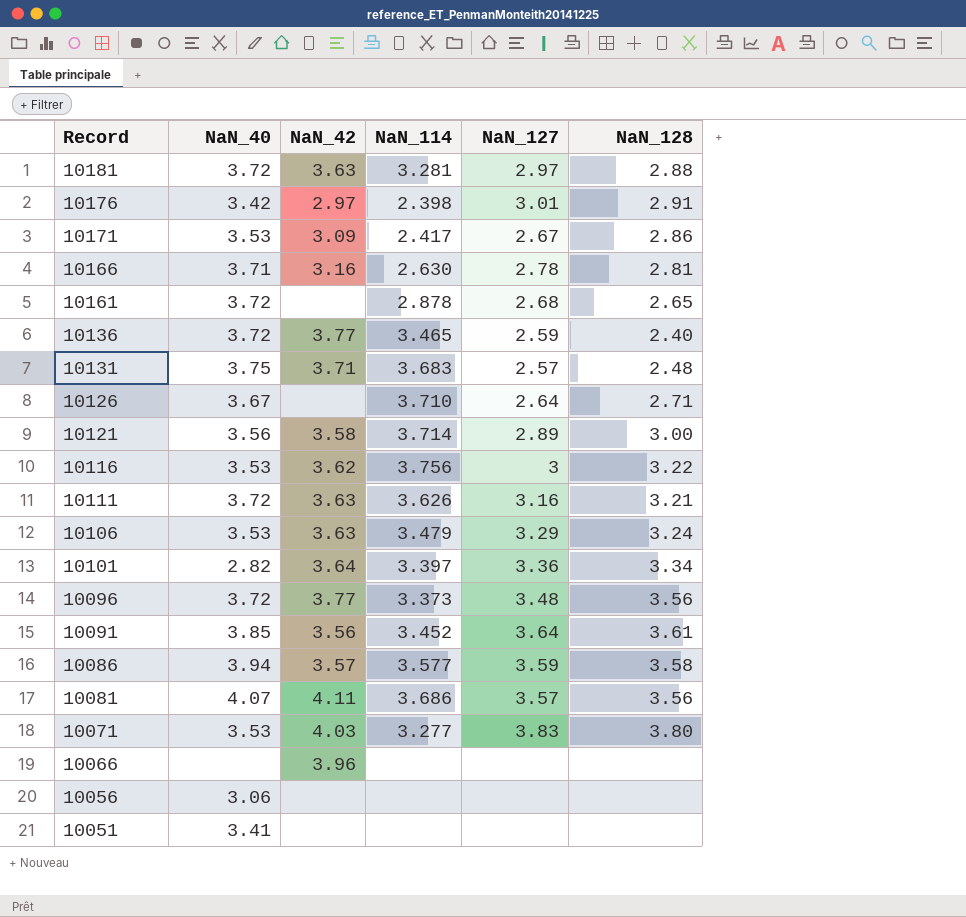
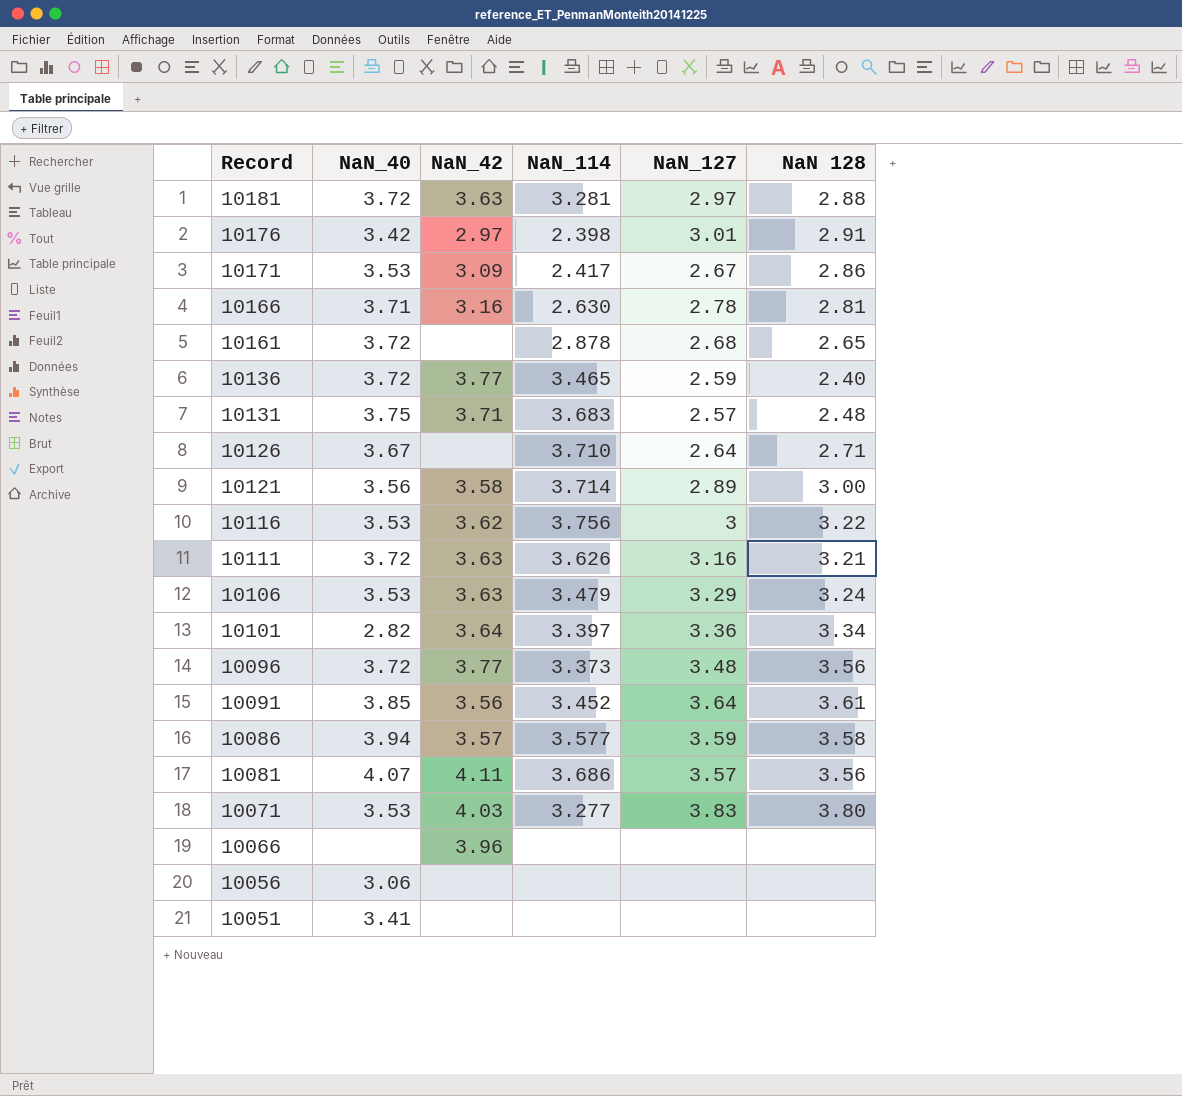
column name: NaN_128 -> NaN 128

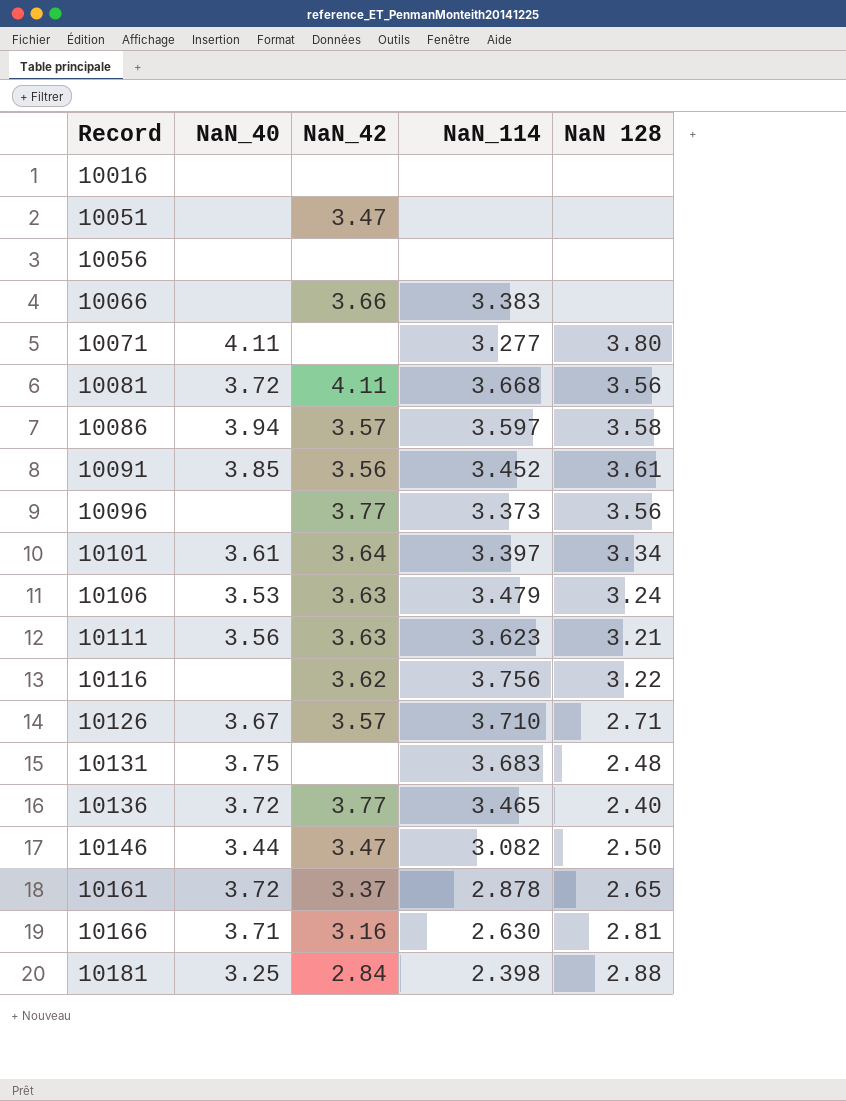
row order: Record descending -> Record ascending
column NaN_127 | position: 5 -> none
row 10176: 3.42 | 2.97 | 2.398 | 3.01 | 2.91 -> none
row 10171: 3.53 | 3.09 | 2.417 | 2.67 | 2.86 -> none
row 10121: 3.56 | 3.58 | 3.714 | 2.89 | 3.00 -> none
row 10016: none -> none | none | none | none
10051 | NaN_40: 3.41 -> none
10051 | NaN_42: none -> 3.47
10056 | NaN_40: 3.06 -> none
10066 | NaN_42: 3.96 -> 3.66
10066 | NaN_114: none -> 3.383
10071 | NaN_40: 3.53 -> 4.11
10071 | NaN_42: 4.03 -> none
10081 | NaN_40: 4.07 -> 3.72
10081 | NaN_114: 3.686 -> 3.668
10086 | NaN_114: 3.577 -> 3.597
10096 | NaN_40: 3.72 -> none
10101 | NaN_40: 2.82 -> 3.61
10111 | NaN_40: 3.72 -> 3.56
10111 | NaN_114: 3.626 -> 3.623
10116 | NaN_40: 3.53 -> none
10126 | NaN_42: none -> 3.57
10131 | NaN_42: 3.71 -> none
row 10146: none -> 3.44 | 3.47 | 3.082 | 2.50
10161 | NaN_42: none -> 3.37
10181 | NaN_40: 3.72 -> 3.25
10181 | NaN_42: 3.63 -> 2.84
10181 | NaN_114: 3.281 -> 2.398

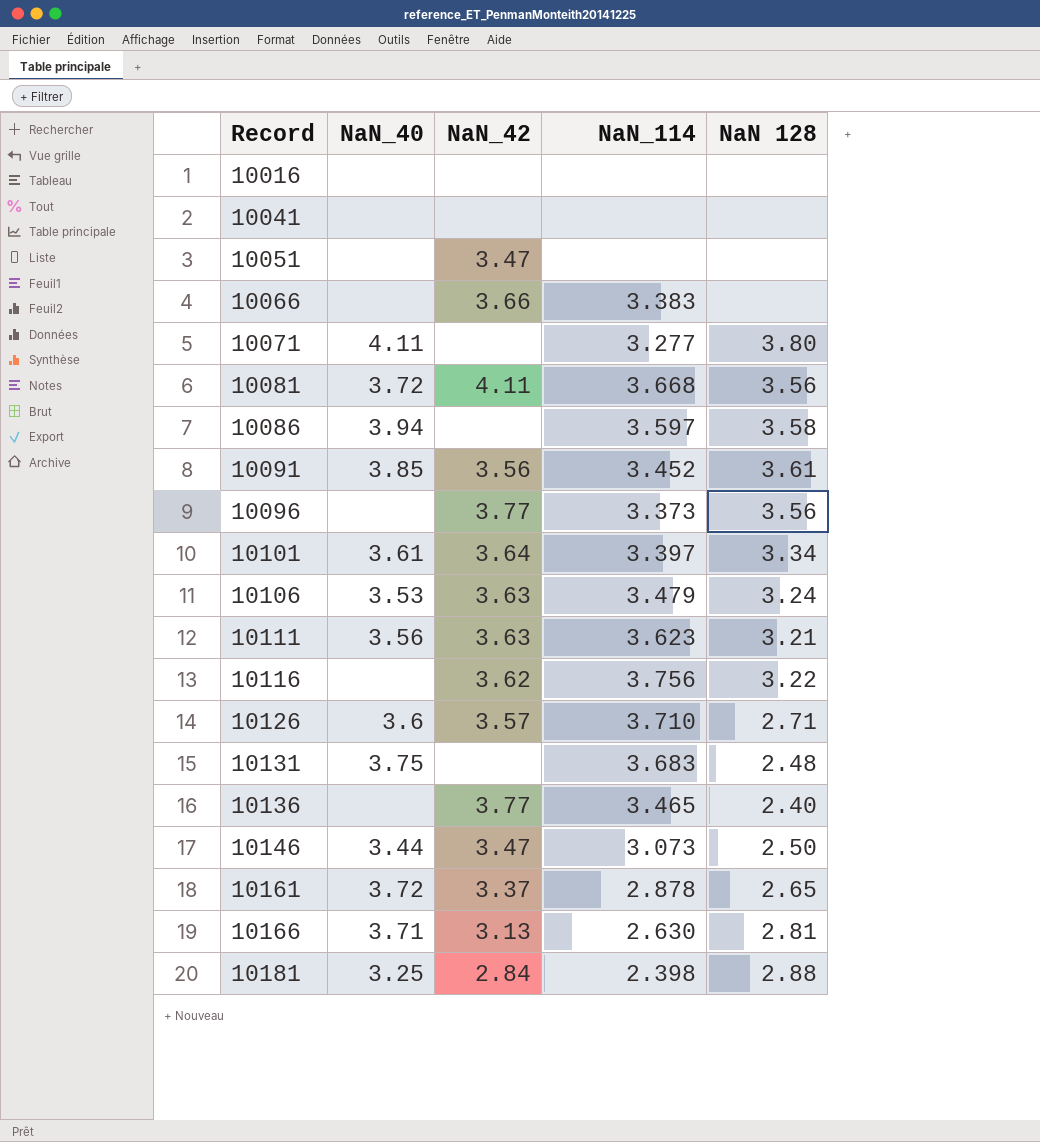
row 10056: none | none | none | none -> none
row 10041: none -> none | none | none | none
10086 | NaN_42: 3.57 -> none
10126 | NaN_40: 3.67 -> 3.6
10136 | NaN_40: 3.72 -> none
10146 | NaN_114: 3.082 -> 3.073
10166 | NaN_42: 3.16 -> 3.13

